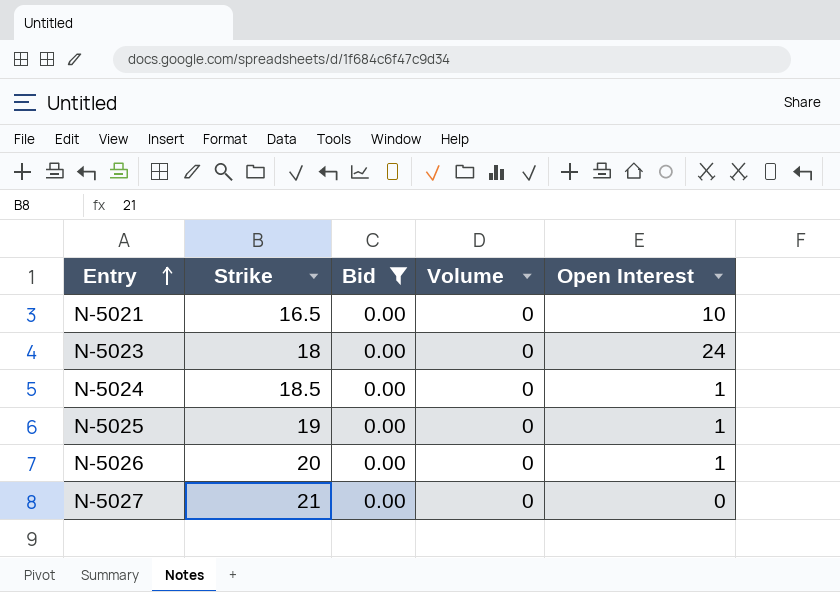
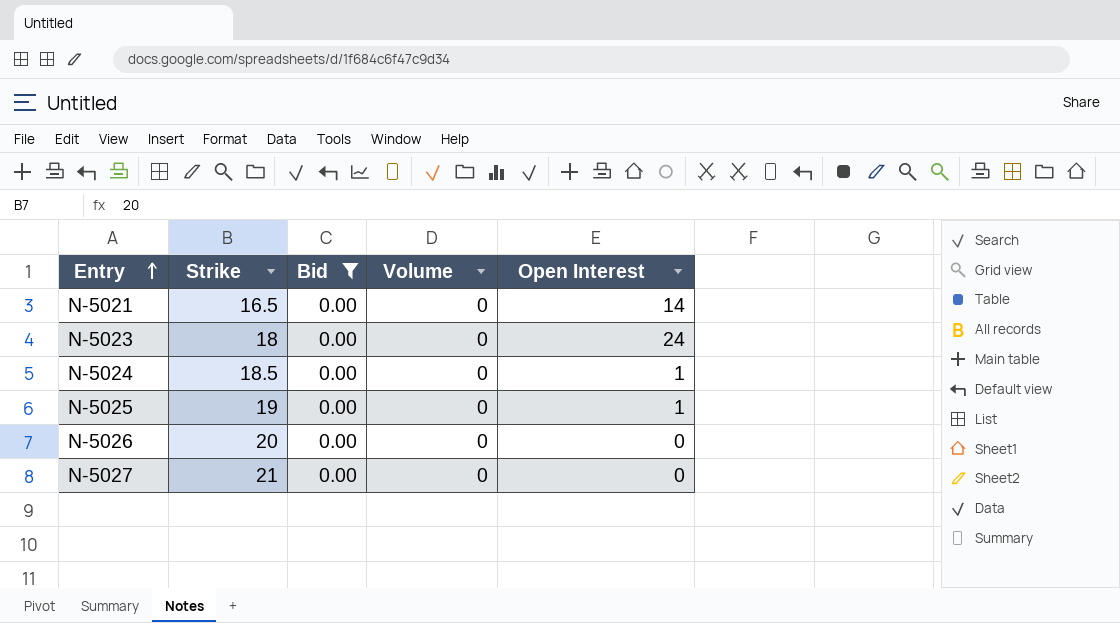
N-5021 | Open Interest: 10 -> 14
N-5026 | Open Interest: 1 -> 0

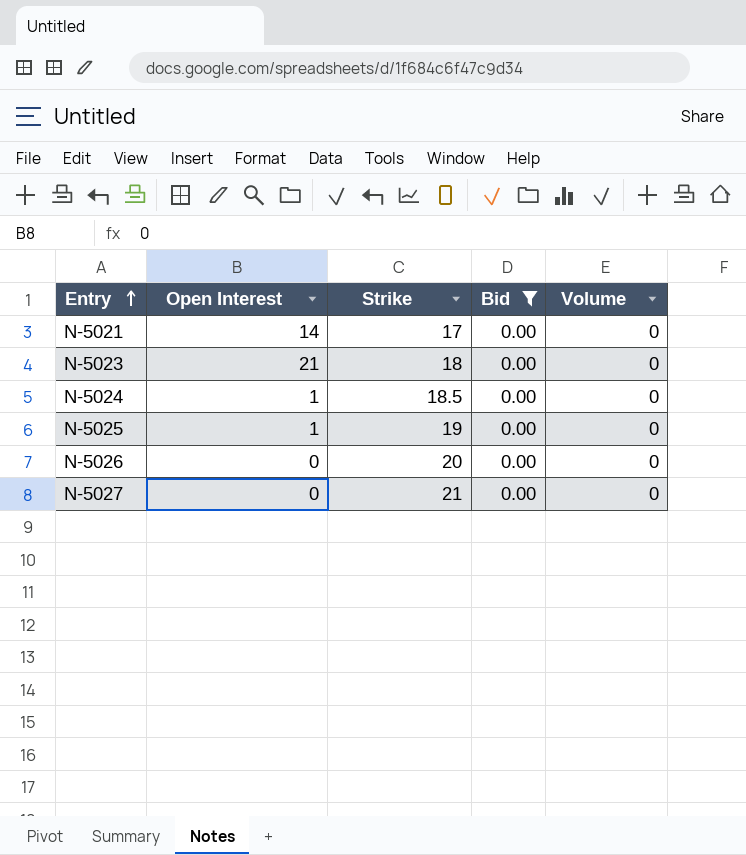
column Open Interest | position: 5 -> 2
N-5021 | Strike: 16.5 -> 17
N-5023 | Open Interest: 24 -> 21

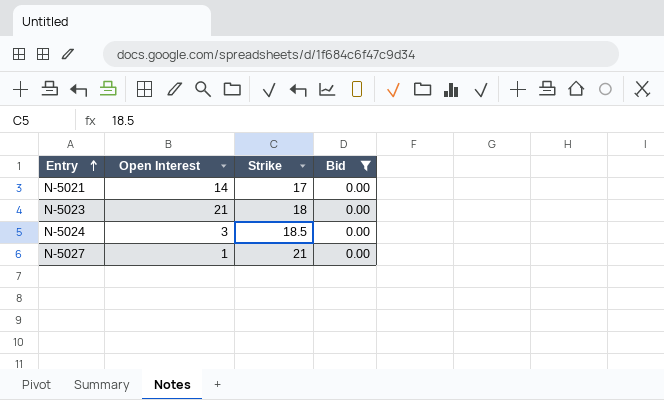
column Volume | position: 5 -> none
row N-5025: 1 | 19 | 0.00 | 0 -> none
row N-5026: 0 | 20 | 0.00 | 0 -> none
N-5024 | Open Interest: 1 -> 3
N-5027 | Open Interest: 0 -> 1

